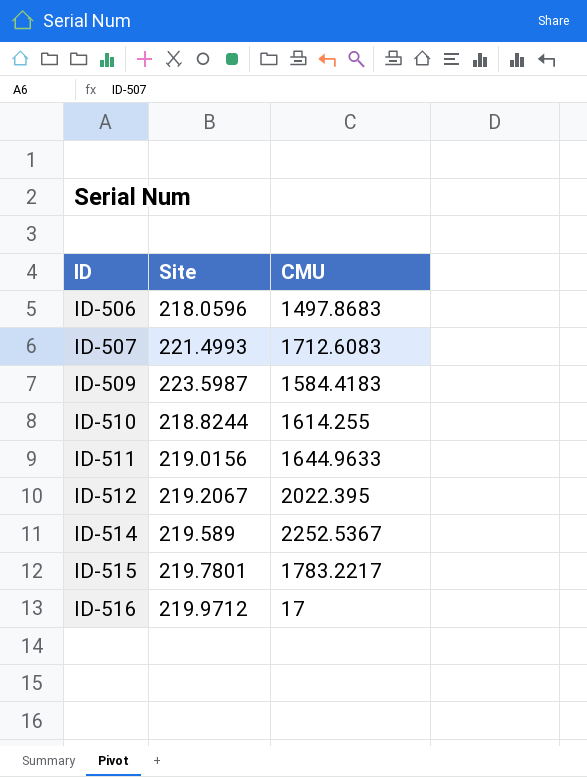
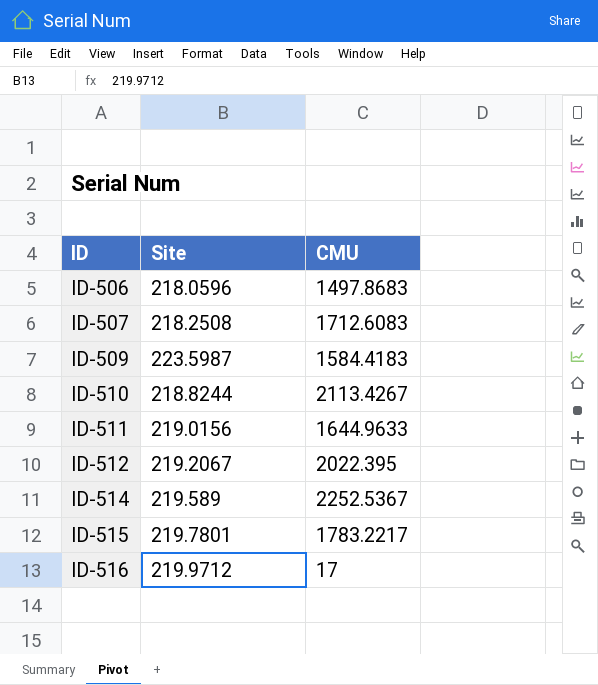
ID-507 | Site: 221.4993 -> 218.2508
ID-510 | CMU: 1614.255 -> 2113.4267

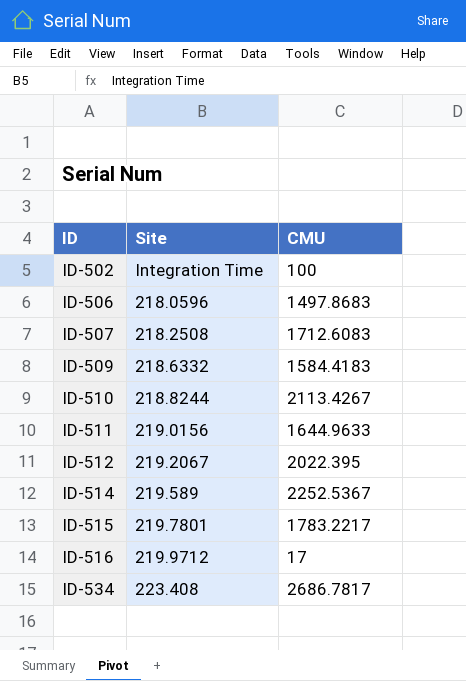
row ID-502: none -> Integration Time | 100
ID-509 | Site: 223.5987 -> 218.6332
row ID-534: none -> 223.408 | 2686.7817

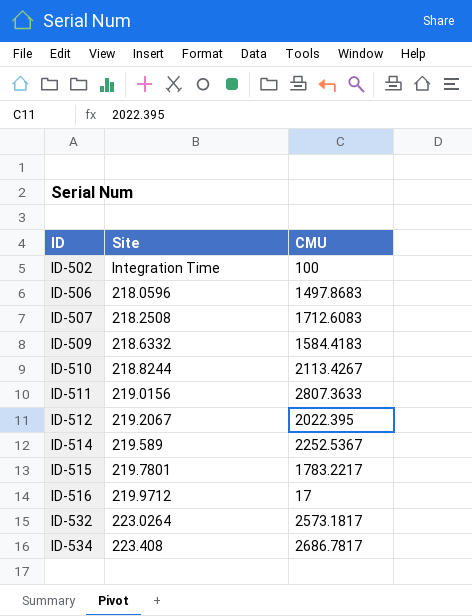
ID-511 | CMU: 1644.9633 -> 2807.3633
row ID-532: none -> 223.0264 | 2573.1817

